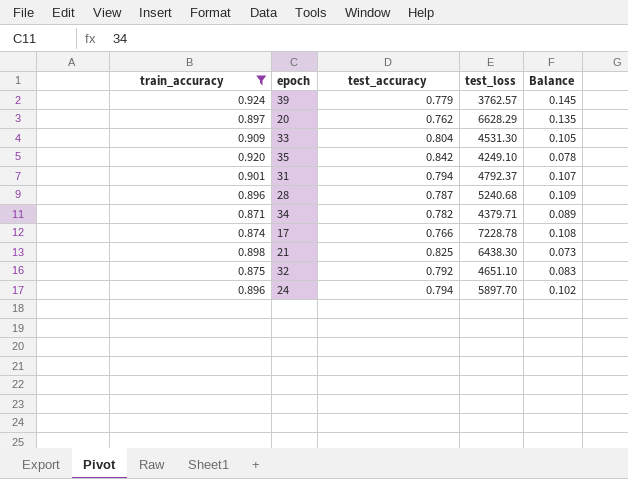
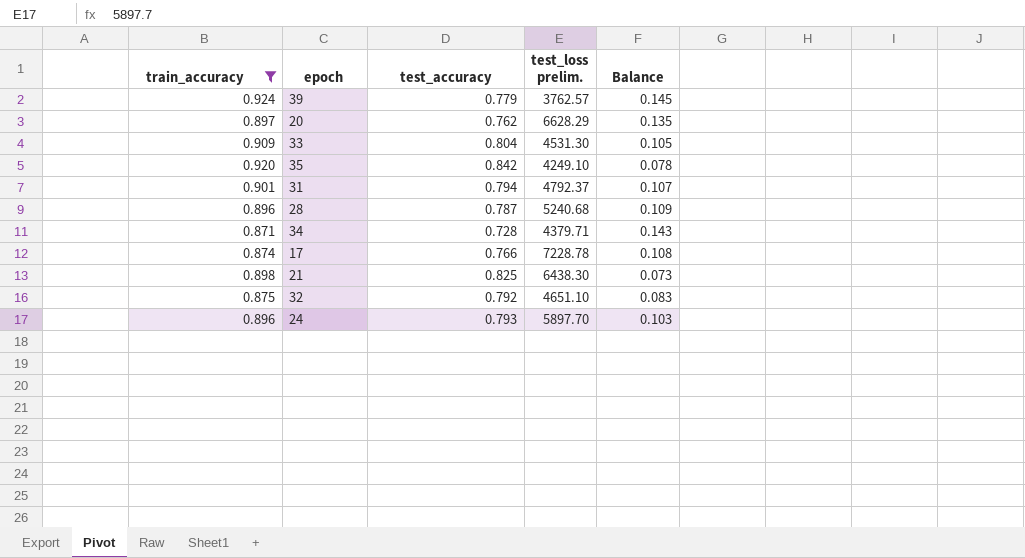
column name: test_loss -> test_loss prelim.
34 | test_accuracy: 0.782 -> 0.728
34 | Balance: 0.089 -> 0.143
24 | test_accuracy: 0.794 -> 0.793
24 | Balance: 0.102 -> 0.103

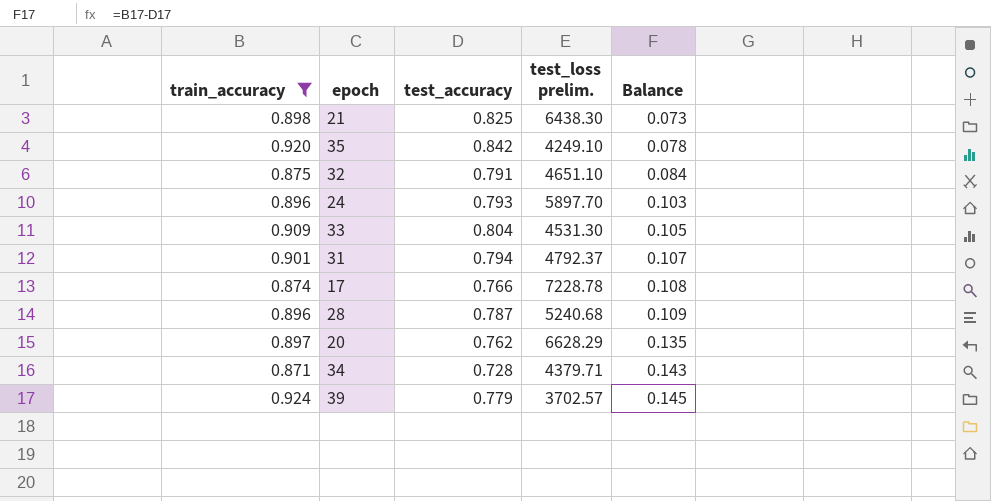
row order: none -> Balance ascending
32 | test_accuracy: 0.792 -> 0.791
32 | Balance: 0.083 -> 0.084
39 | test_loss prelim.: 3762.57 -> 3702.57

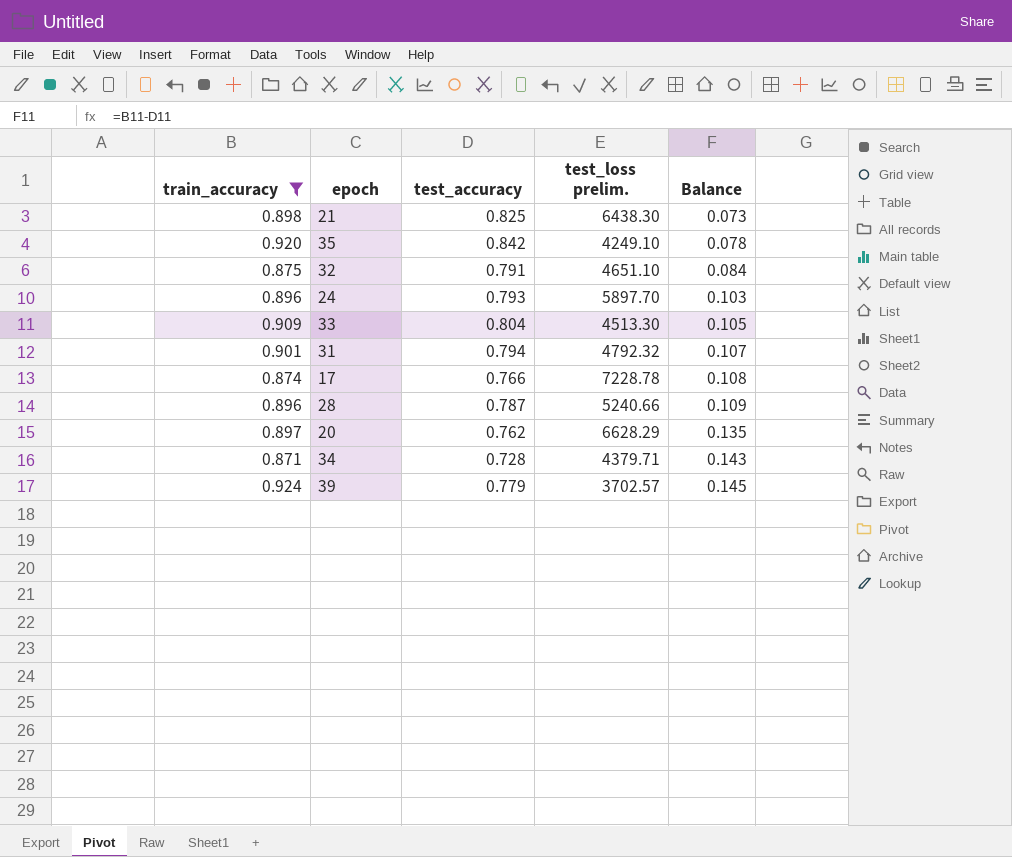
33 | test_loss prelim.: 4531.30 -> 4513.30
31 | test_loss prelim.: 4792.37 -> 4792.32
28 | test_loss prelim.: 5240.68 -> 5240.66

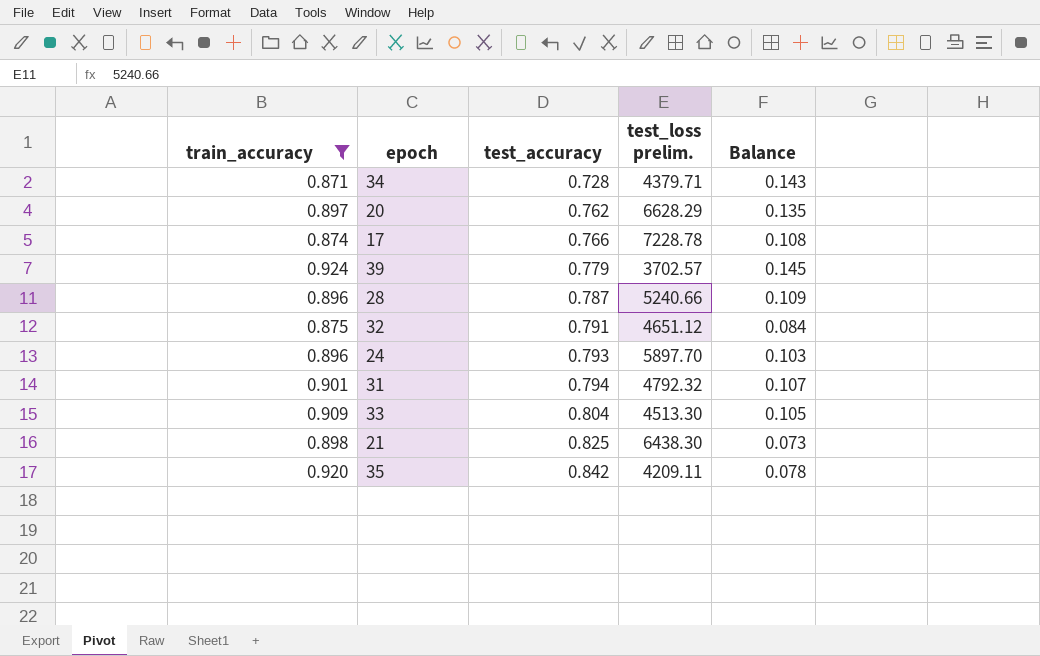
row order: Balance ascending -> test_accuracy ascending
32 | test_loss prelim.: 4651.10 -> 4651.12
35 | test_loss prelim.: 4249.10 -> 4209.11

